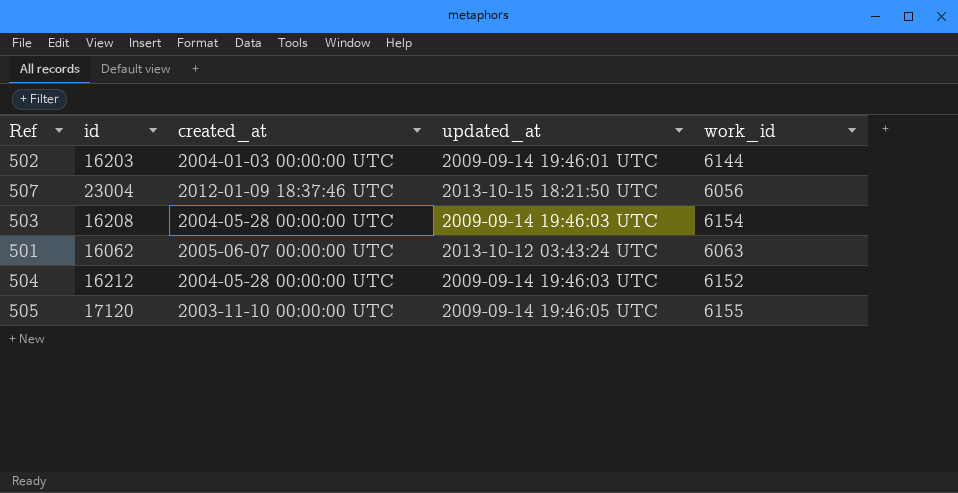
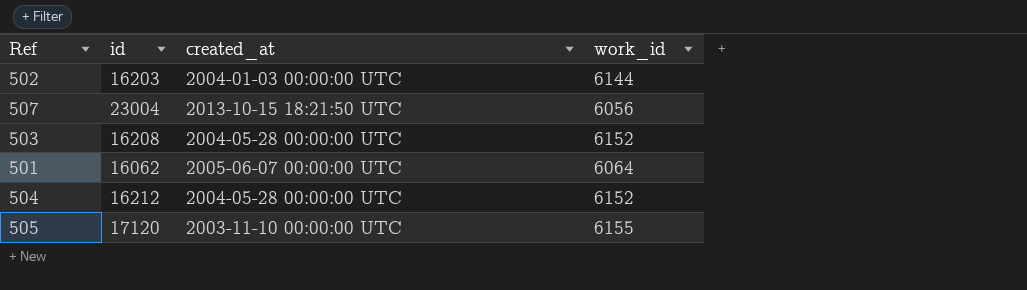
column updated_at | position: 4 -> none
507 | created_at: 2012-01-09 18:37:46 UTC -> 2013-10-15 18:21:50 UTC
503 | work_id: 6154 -> 6152
501 | work_id: 6063 -> 6064

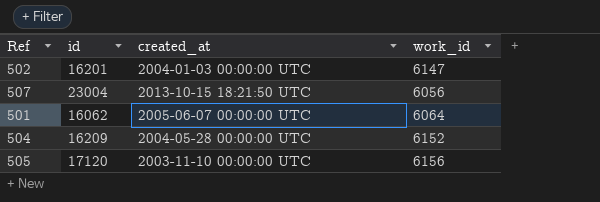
row 503: 16208 | 2004-05-28 00:00:00 UTC | 6152 -> none
502 | id: 16203 -> 16201
502 | work_id: 6144 -> 6147
504 | id: 16212 -> 16209
505 | work_id: 6155 -> 6156

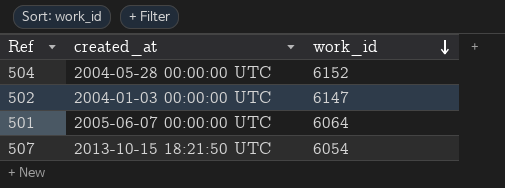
row order: none -> work_id descending
column id | position: 2 -> none
row 505: 17120 | 2003-11-10 00:00:00 UTC | 6156 -> none
507 | work_id: 6056 -> 6054

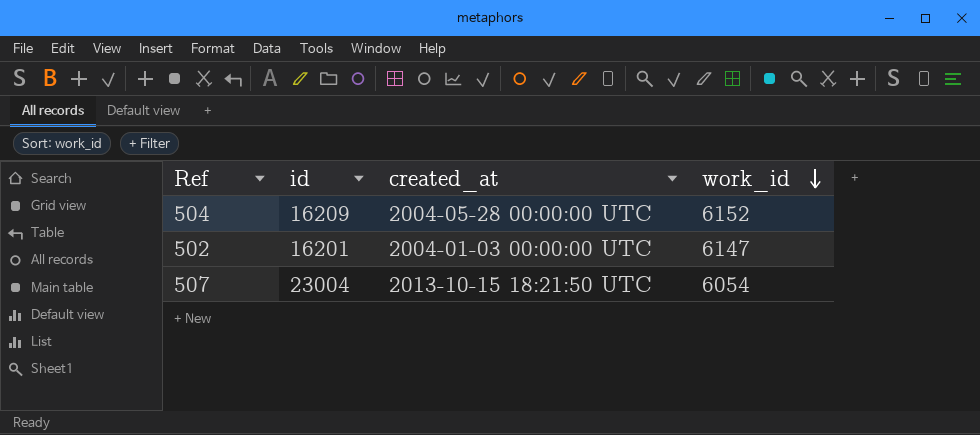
column id | position: none -> 2
row 501: 2005-06-07 00:00:00 UTC | 6064 -> none

